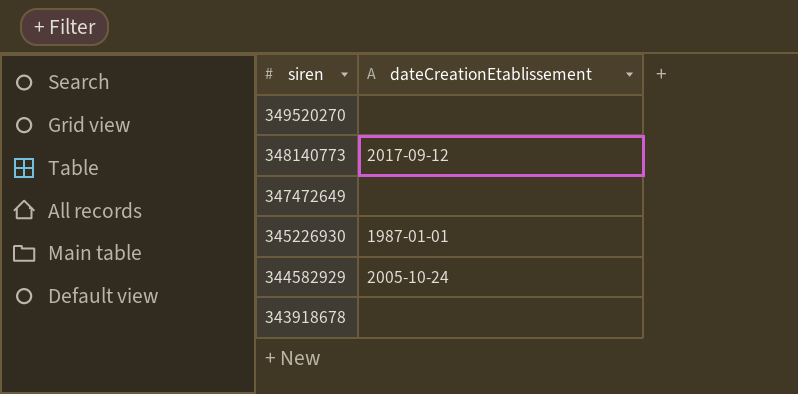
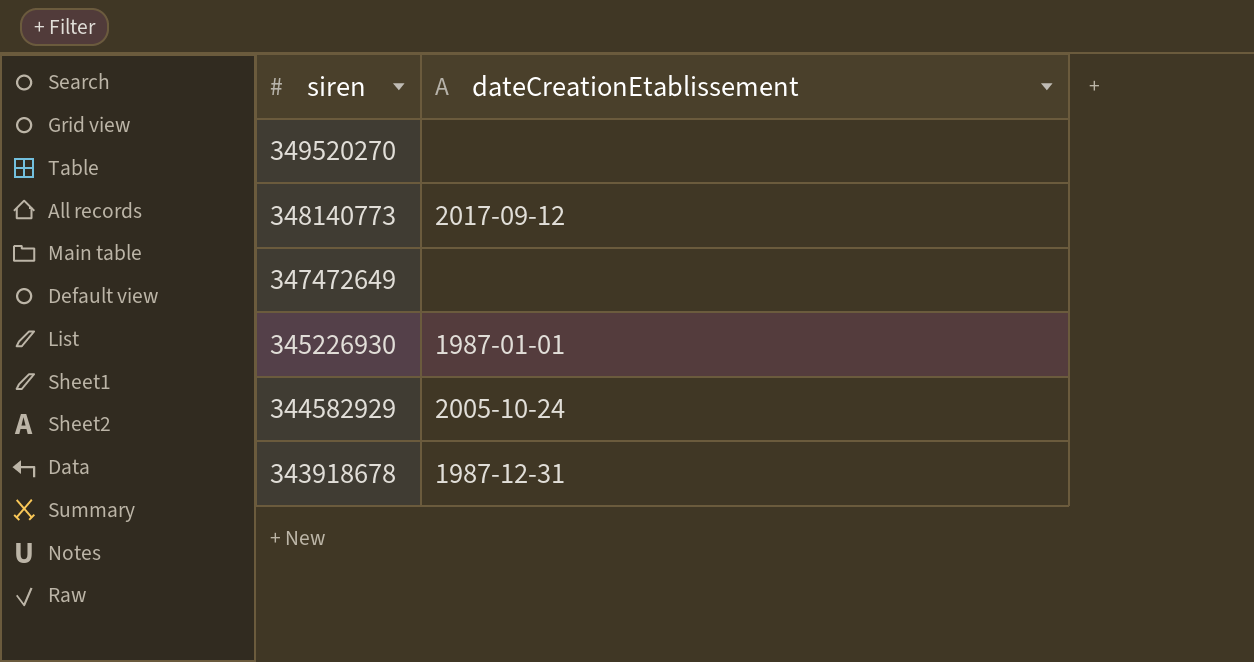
343918678 | dateCreationEtablissement: none -> 1987-12-31

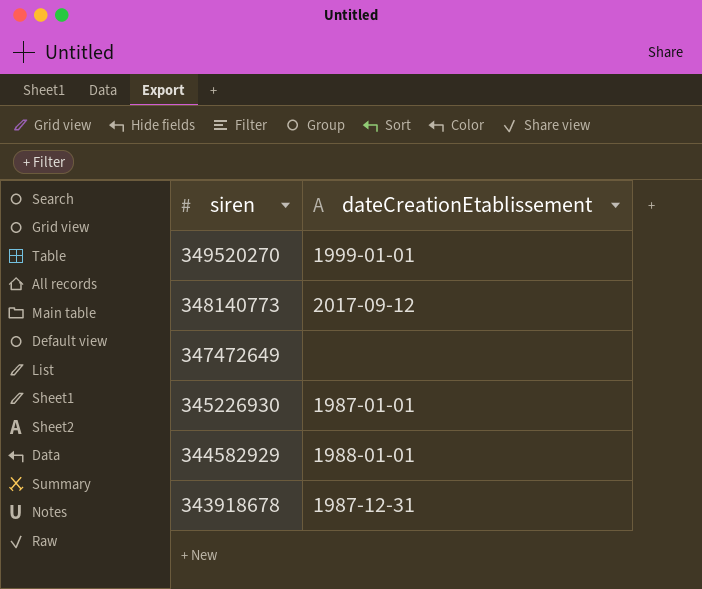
349520270 | dateCreationEtablissement: none -> 1999-01-01
344582929 | dateCreationEtablissement: 2005-10-24 -> 1988-01-01

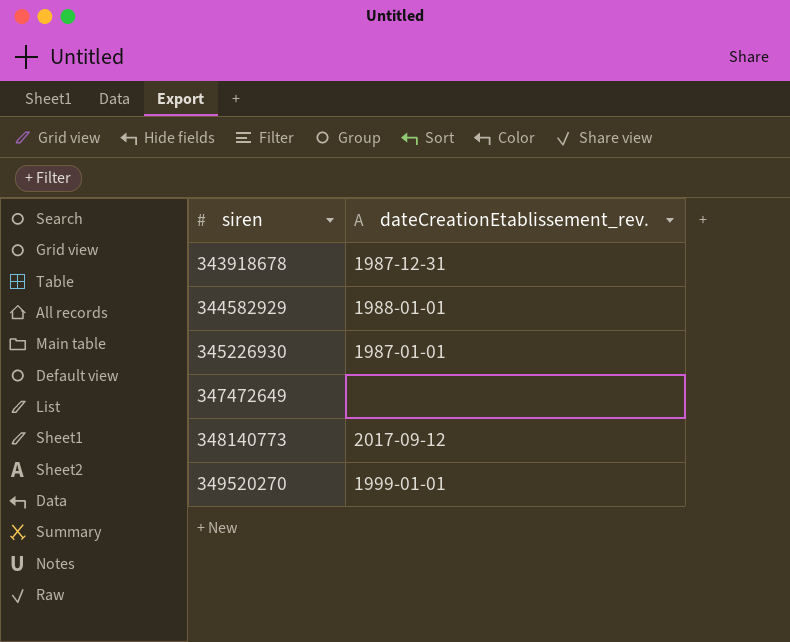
row order: siren descending -> siren ascending
column name: dateCreationEtablissement -> dateCreationEtablissement_rev.

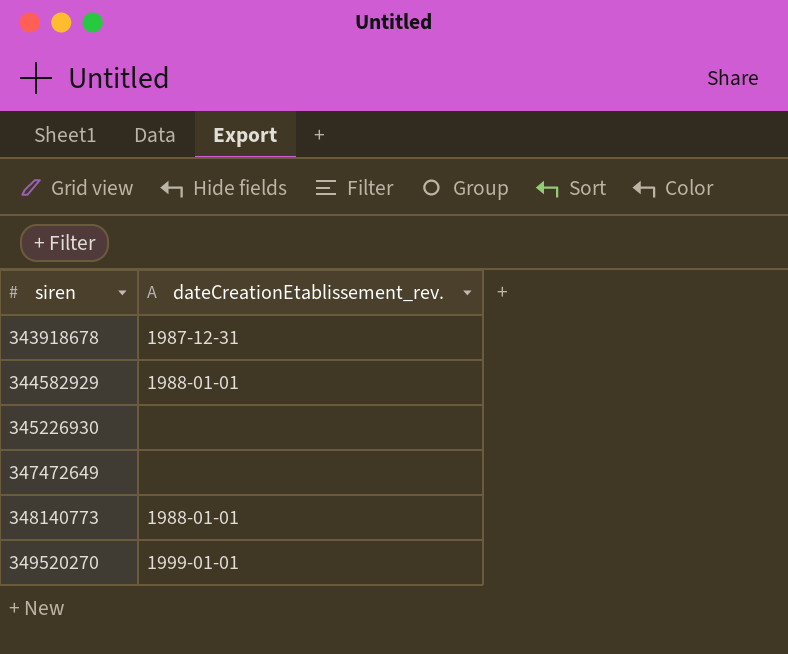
345226930 | dateCreationEtablissement_rev.: 1987-01-01 -> none
348140773 | dateCreationEtablissement_rev.: 2017-09-12 -> 1988-01-01

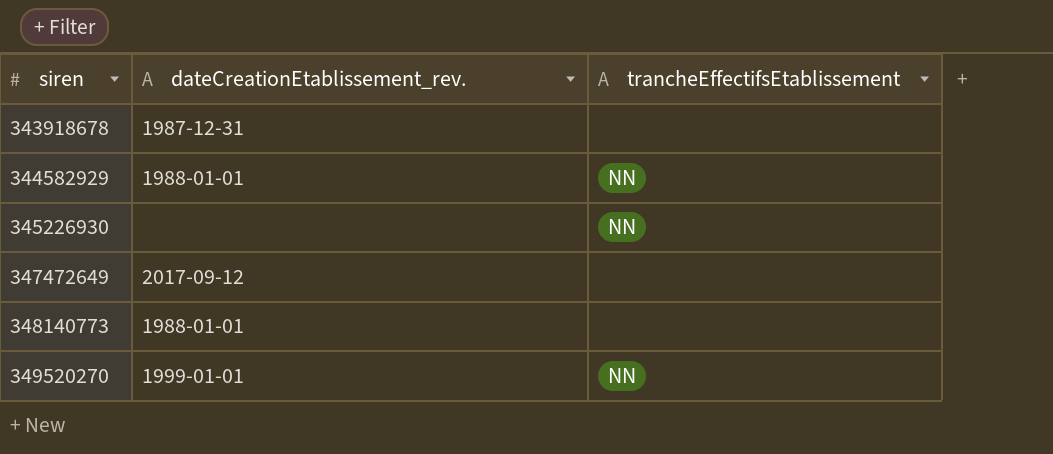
column trancheEffectifsEtablissement | position: none -> 3
347472649 | dateCreationEtablissement_rev.: none -> 2017-09-12

